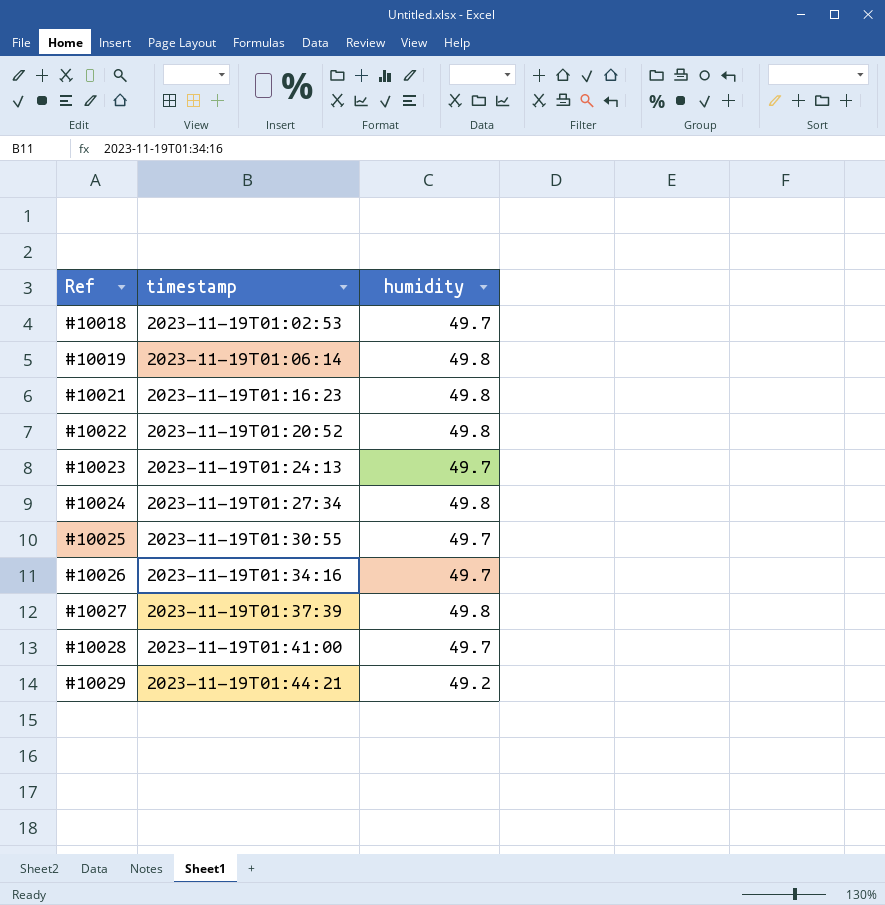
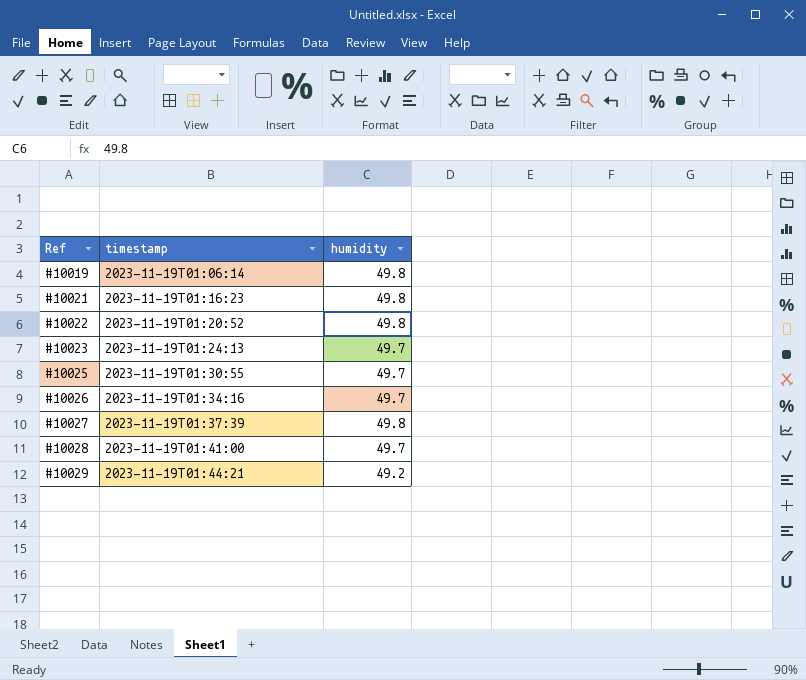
row #10018: 2023-11-19T01:02:53 | 49.7 -> none
row #10024: 2023-11-19T01:27:34 | 49.8 -> none

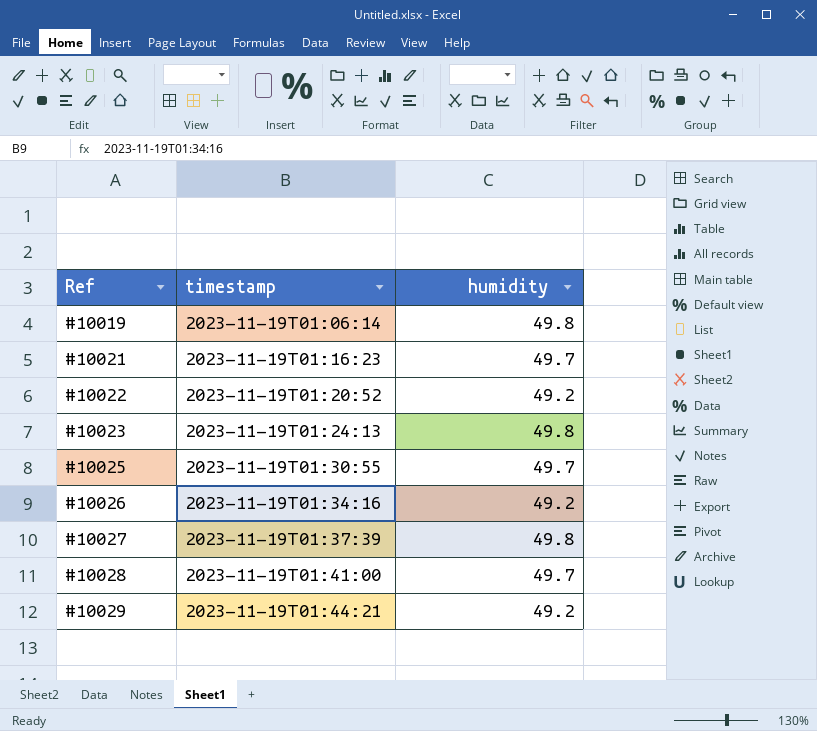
#10021 | humidity: 49.8 -> 49.7
#10022 | humidity: 49.8 -> 49.2
#10023 | humidity: 49.7 -> 49.8
#10026 | humidity: 49.7 -> 49.2

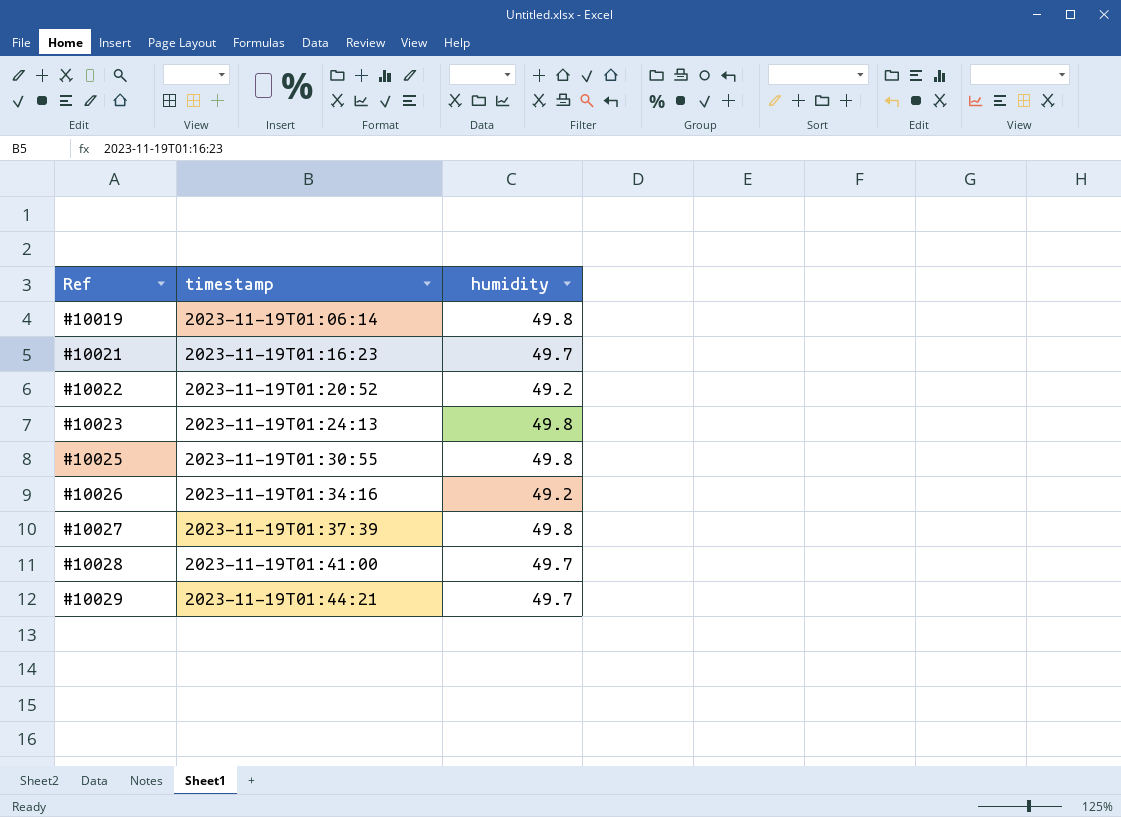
#10025 | humidity: 49.7 -> 49.8
#10029 | humidity: 49.2 -> 49.7

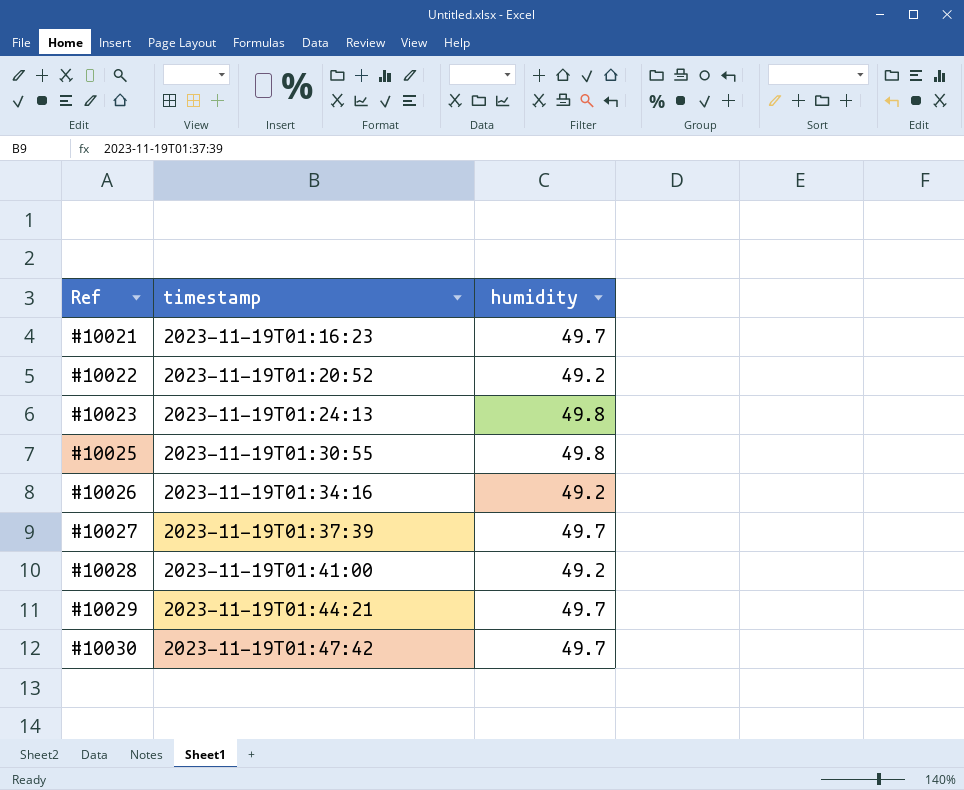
row #10019: 2023-11-19T01:06:14 | 49.8 -> none
#10027 | humidity: 49.8 -> 49.7
#10028 | humidity: 49.7 -> 49.2
row #10030: none -> 2023-11-19T01:47:42 | 49.7

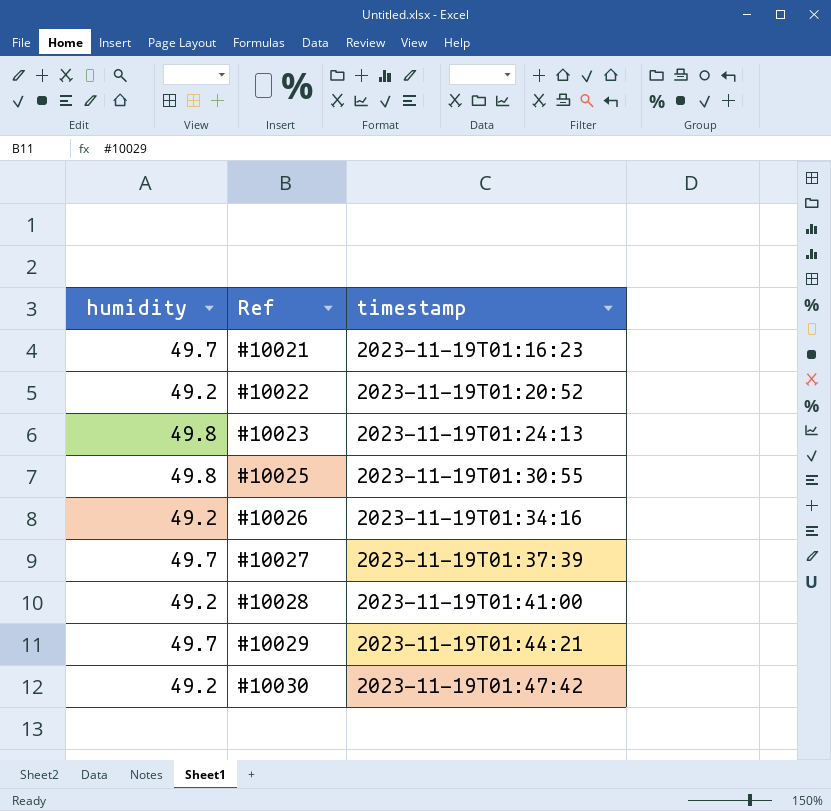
column humidity | position: 3 -> 1
#10030 | humidity: 49.7 -> 49.2

